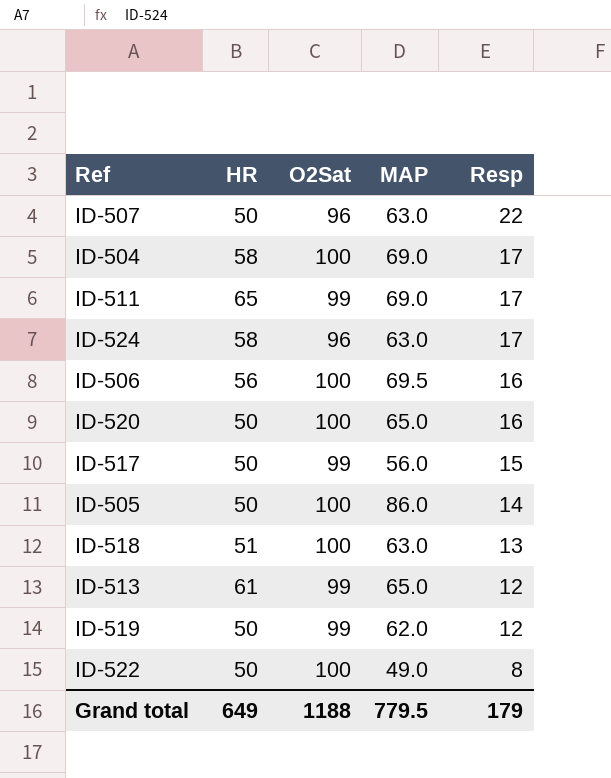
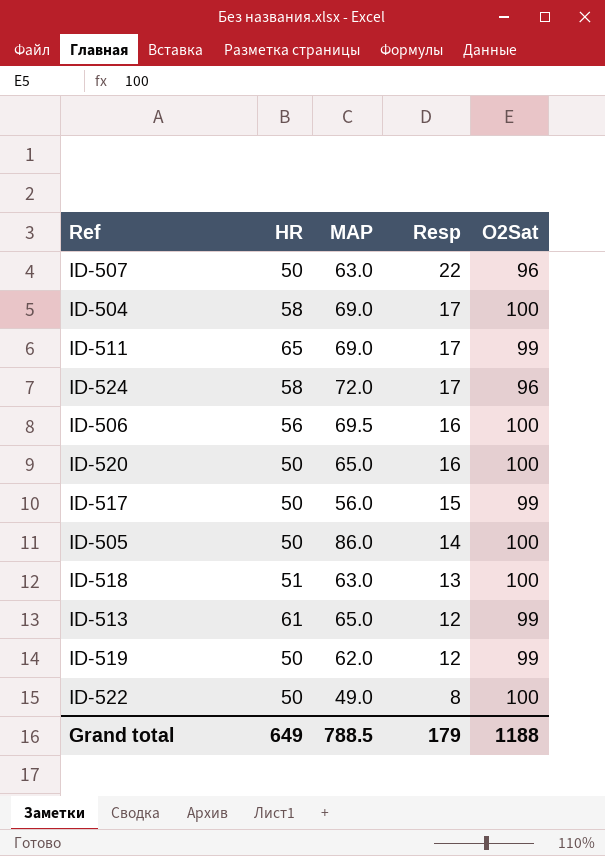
column O2Sat | position: 3 -> 5
ID-524 | MAP: 63.0 -> 72.0
Grand total | MAP: 779.5 -> 788.5

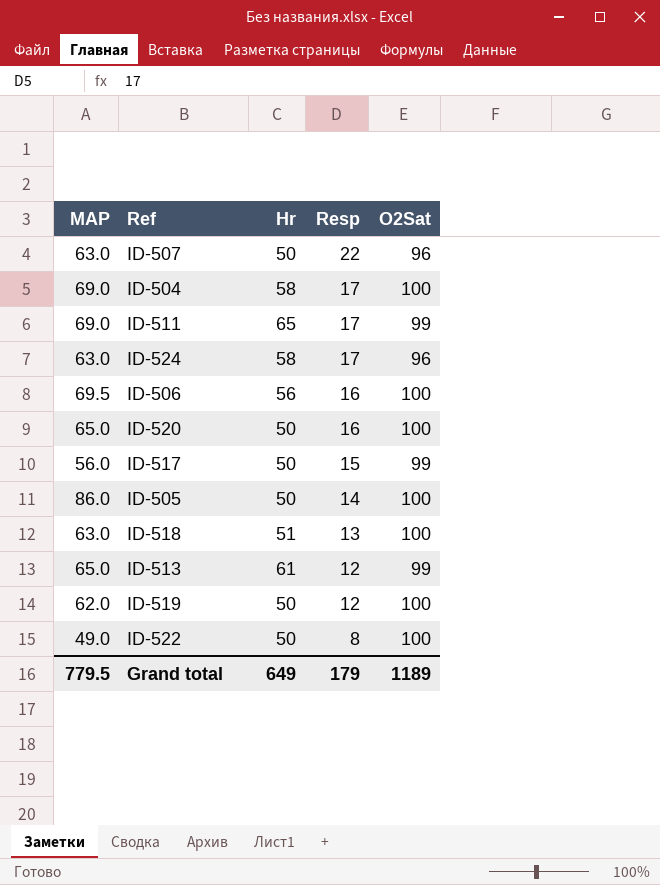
column MAP | position: 3 -> 1
column name: HR -> Hr
ID-524 | MAP: 72.0 -> 63.0
ID-519 | O2Sat: 99 -> 100
Grand total | MAP: 788.5 -> 779.5
Grand total | O2Sat: 1188 -> 1189

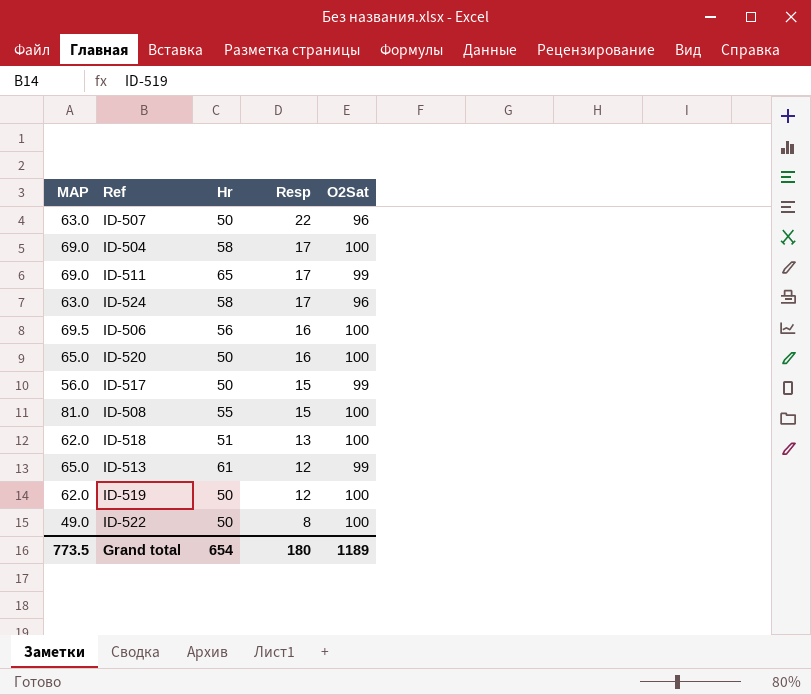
row ID-505: 86.0 | 50 | 14 | 100 -> none
row ID-508: none -> 81.0 | 55 | 15 | 100
ID-518 | MAP: 63.0 -> 62.0
Grand total | MAP: 779.5 -> 773.5
Grand total | Hr: 649 -> 654
Grand total | Resp: 179 -> 180

